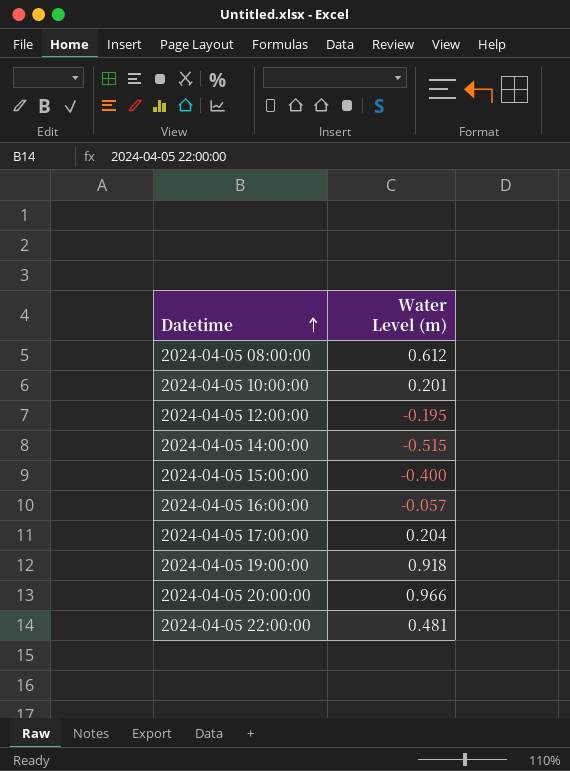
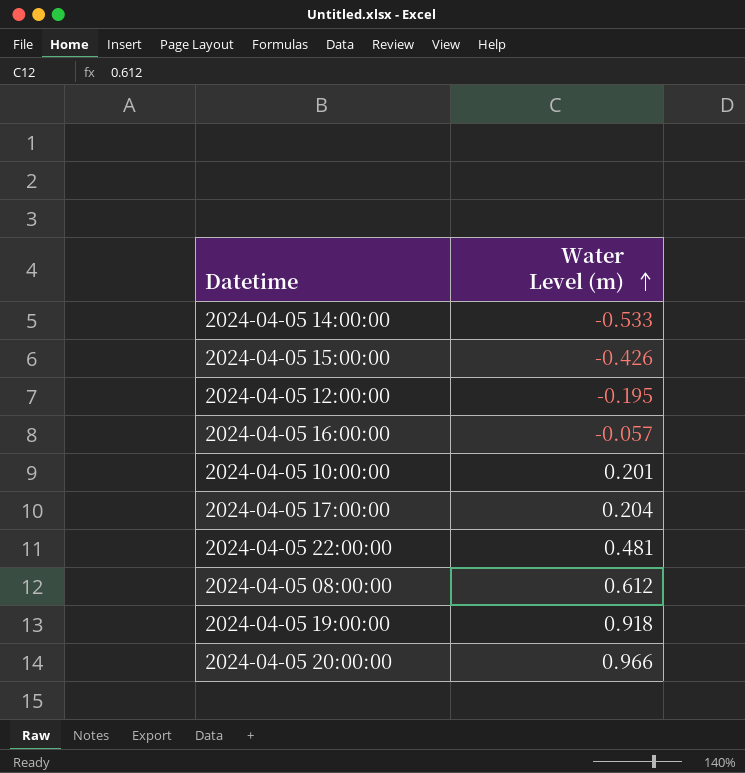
row order: Datetime ascending -> Water Level (m) ascending
2024-04-05 14:00:00 | Water Level (m): -0.515 -> -0.533
2024-04-05 15:00:00 | Water Level (m): -0.400 -> -0.426

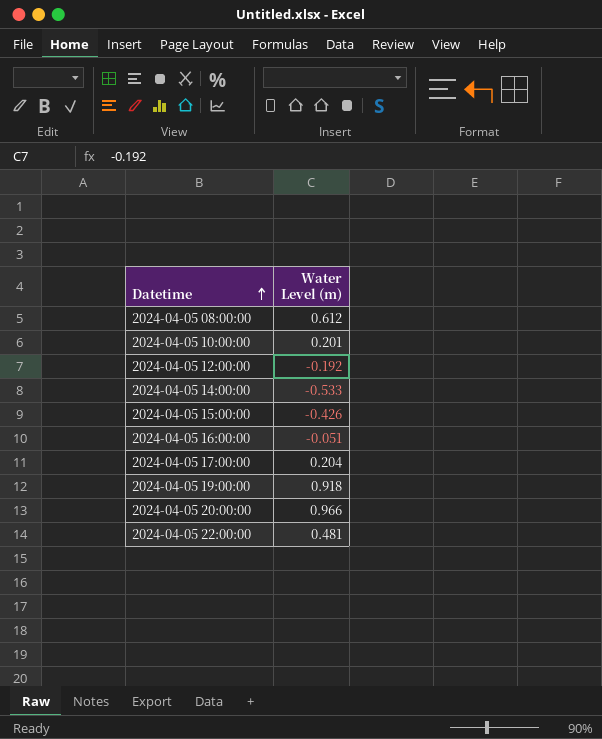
row order: Water Level (m) ascending -> Datetime ascending
2024-04-05 12:00:00 | Water Level (m): -0.195 -> -0.192
2024-04-05 16:00:00 | Water Level (m): -0.057 -> -0.051

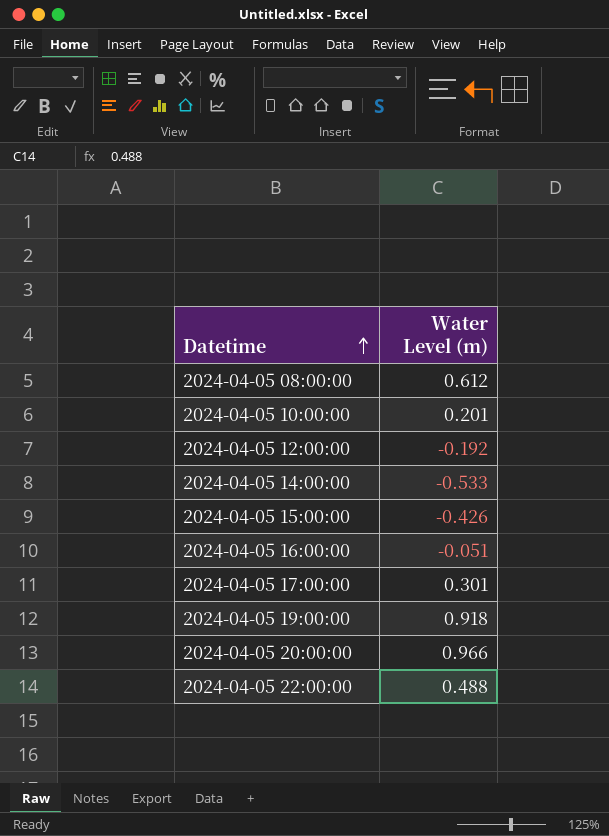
2024-04-05 17:00:00 | Water Level (m): 0.204 -> 0.301
2024-04-05 22:00:00 | Water Level (m): 0.481 -> 0.488

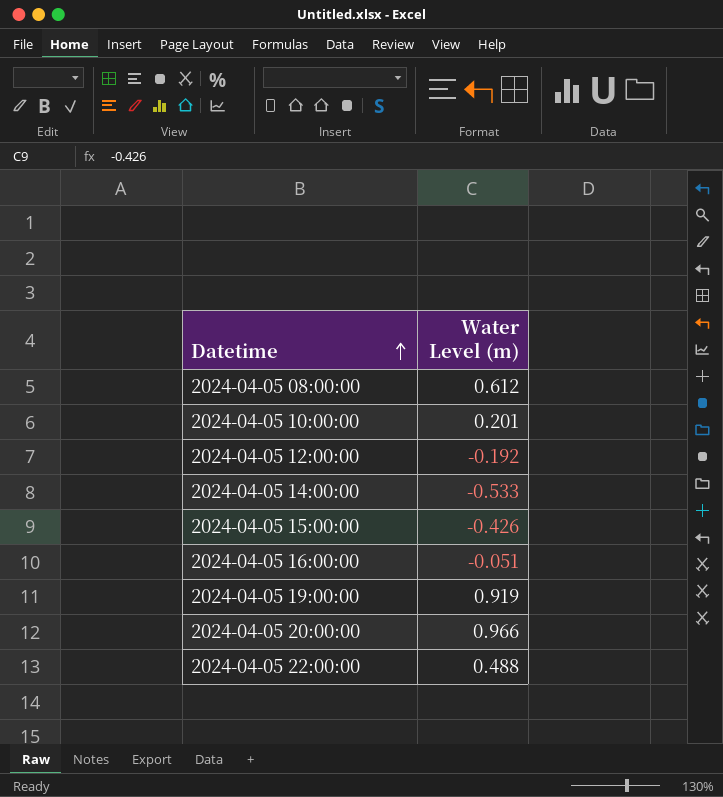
row 2024-04-05 17:00:00: 0.301 -> none
2024-04-05 19:00:00 | Water Level (m): 0.918 -> 0.919

